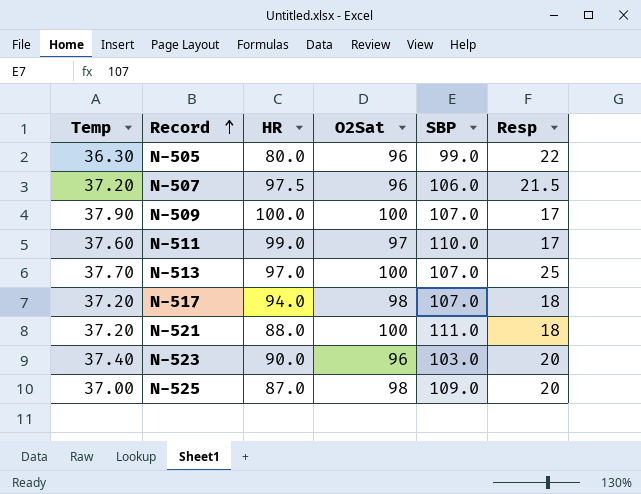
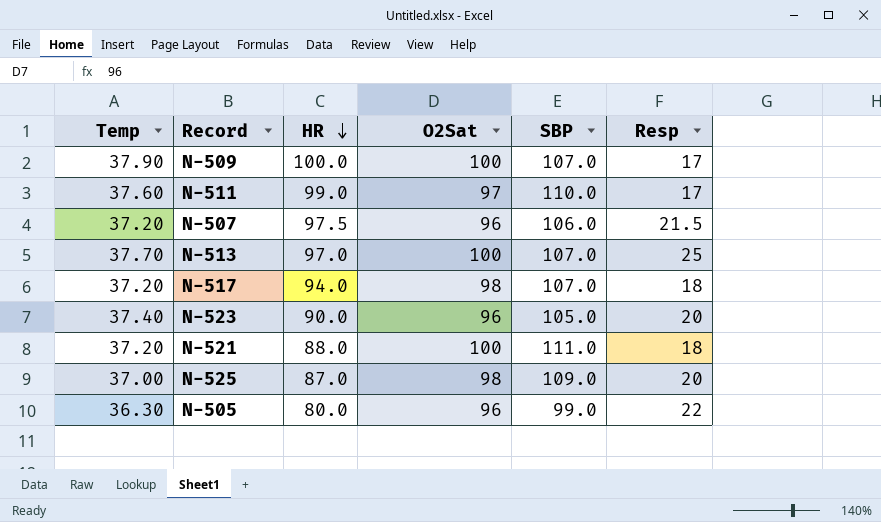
row order: Record ascending -> HR descending
N-523 | SBP: 103.0 -> 105.0

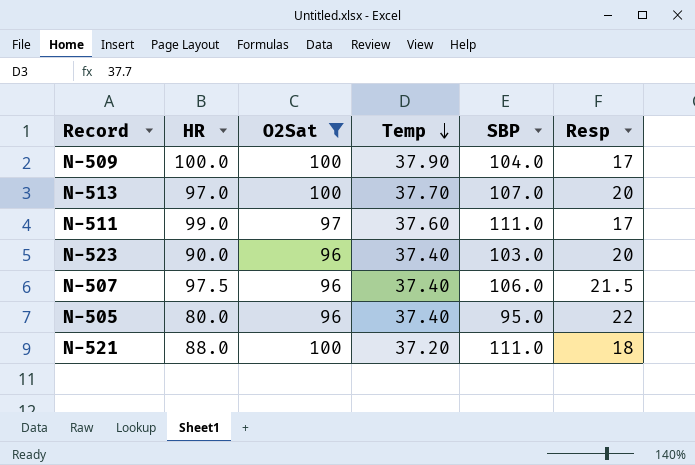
filter: none -> O2Sat != 98
row order: HR descending -> Temp descending
column Temp | position: 1 -> 4
N-509 | SBP: 107.0 -> 104.0
N-513 | Resp: 25 -> 20
N-511 | SBP: 110.0 -> 111.0
N-523 | SBP: 105.0 -> 103.0
N-507 | Temp: 37.20 -> 37.40
N-505 | Temp: 36.30 -> 37.40
N-505 | SBP: 99.0 -> 95.0

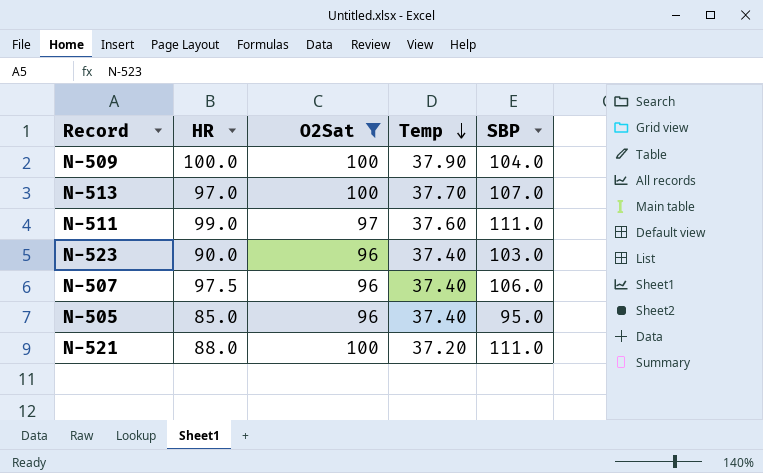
column Resp | position: 6 -> none
N-505 | HR: 80.0 -> 85.0

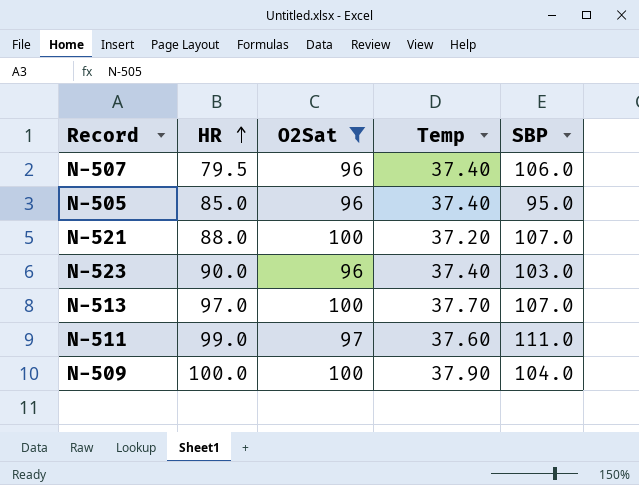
row order: Temp descending -> HR ascending
N-507 | HR: 97.5 -> 79.5
N-521 | SBP: 111.0 -> 107.0

